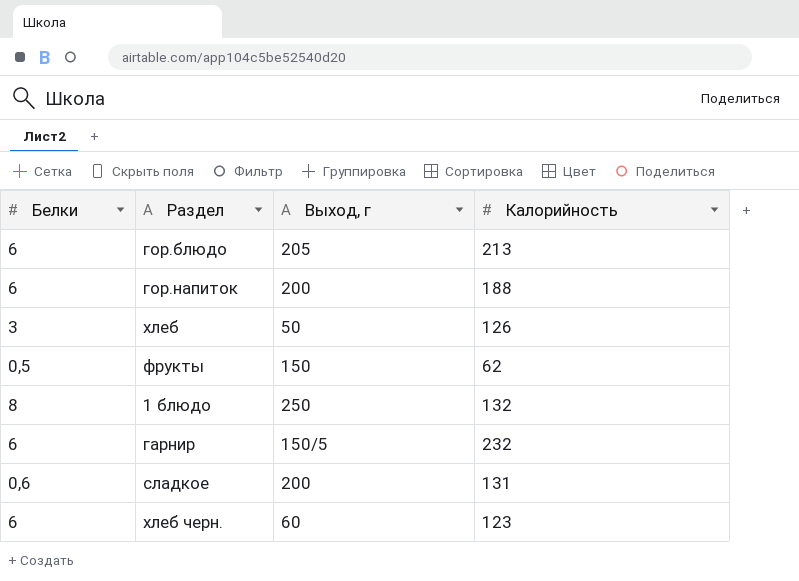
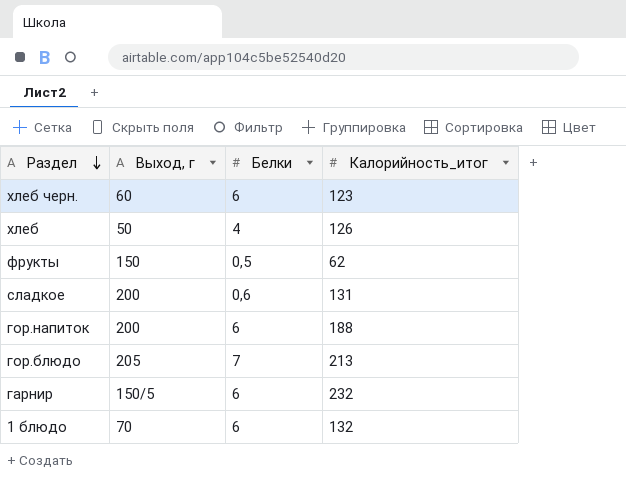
row order: none -> Раздел descending
column Белки | position: 1 -> 3
column name: Калорийность -> Калорийность_итог
хлеб | Белки: 3 -> 4
гор.блюдо | Белки: 6 -> 7
1 блюдо | Выход, г: 250 -> 70
1 блюдо | Белки: 8 -> 6

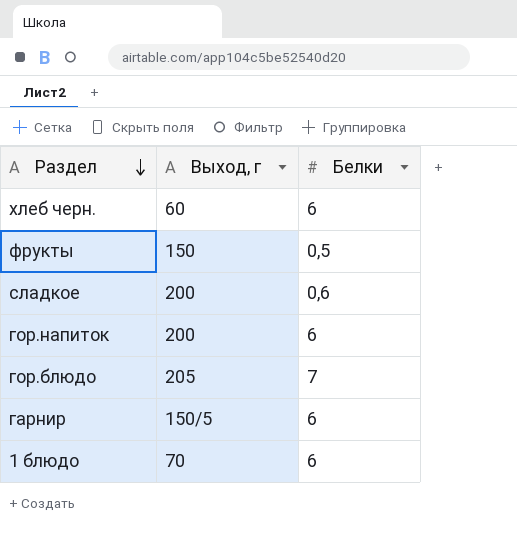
column Калорийность_итог | position: 4 -> none
row хлеб: 50 | 4 | 126 -> none

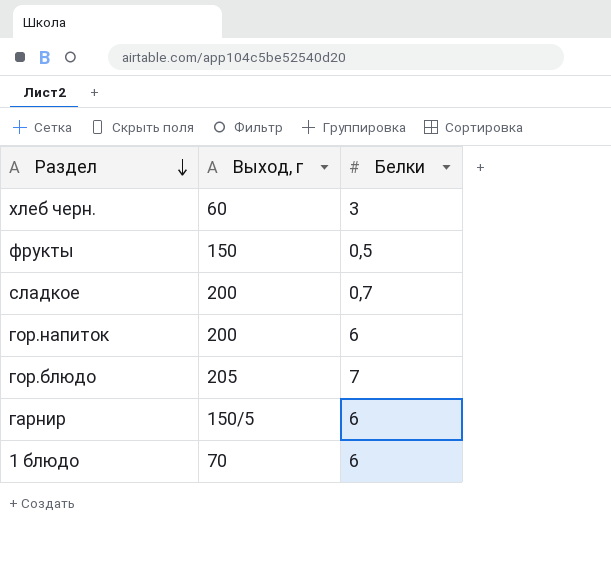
хлеб черн. | Белки: 6 -> 3
сладкое | Белки: 0,6 -> 0,7

